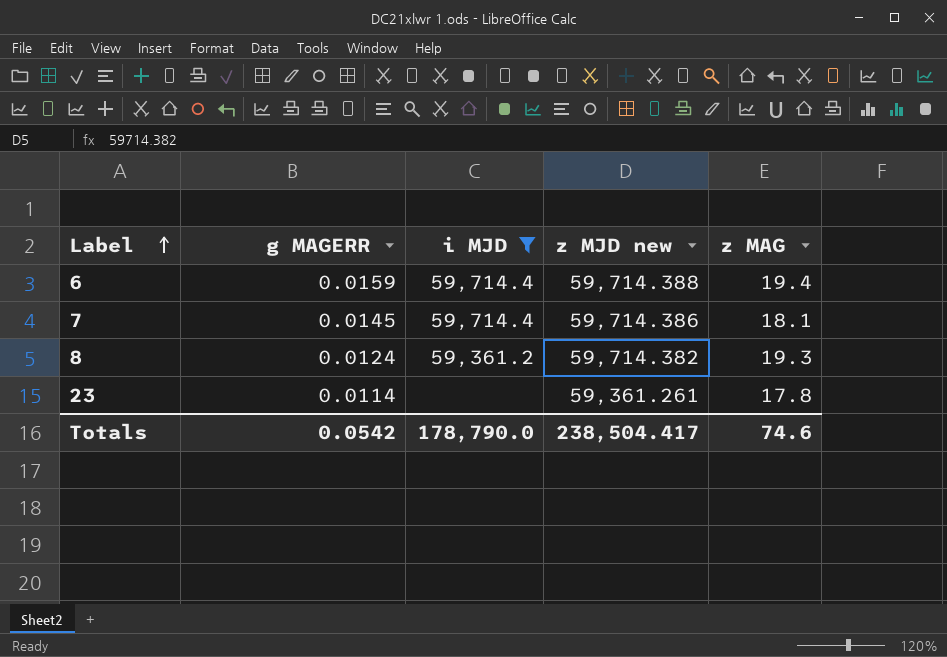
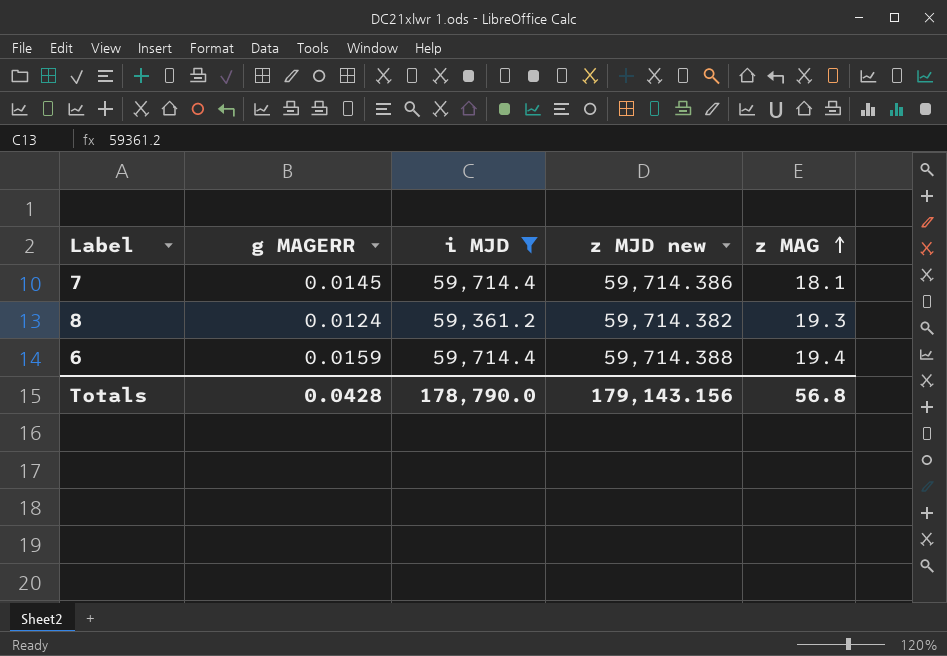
row order: Label ascending -> z MAG ascending
row 23: 0.0114 | none | 59,361.261 | 17.8 -> none
Totals | g MAGERR: 0.0542 -> 0.0428
Totals | z MJD new: 238,504.417 -> 179,143.156
Totals | z MAG: 74.6 -> 56.8

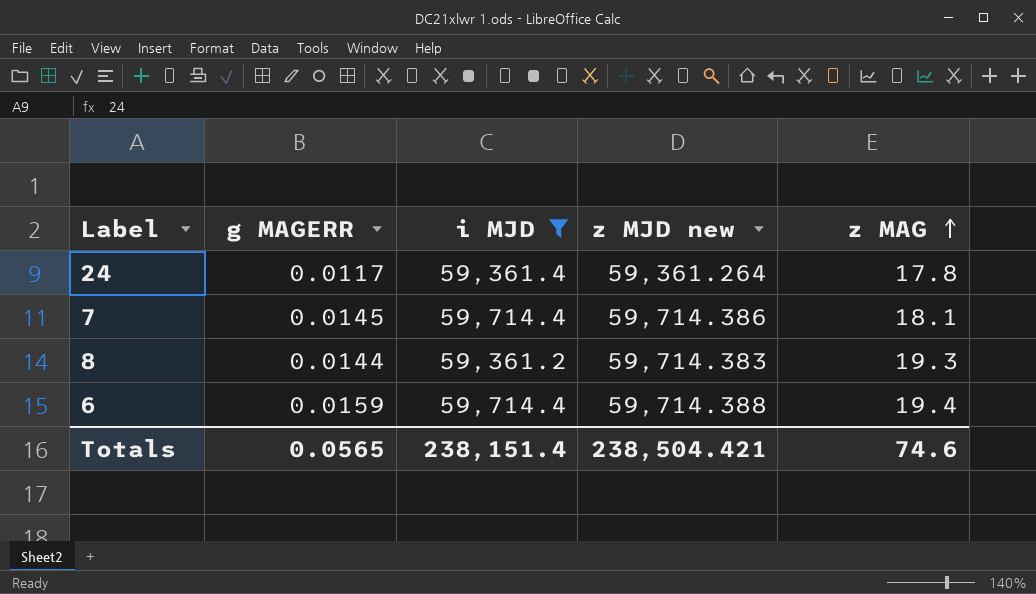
row 24: none -> 0.0117 | 59,361.4 | 59,361.264 | 17.8
8 | g MAGERR: 0.0124 -> 0.0144
8 | z MJD new: 59,714.382 -> 59,714.383
Totals | g MAGERR: 0.0428 -> 0.0565
Totals | i MJD: 178,790.0 -> 238,151.4
Totals | z MJD new: 179,143.156 -> 238,504.421
Totals | z MAG: 56.8 -> 74.6

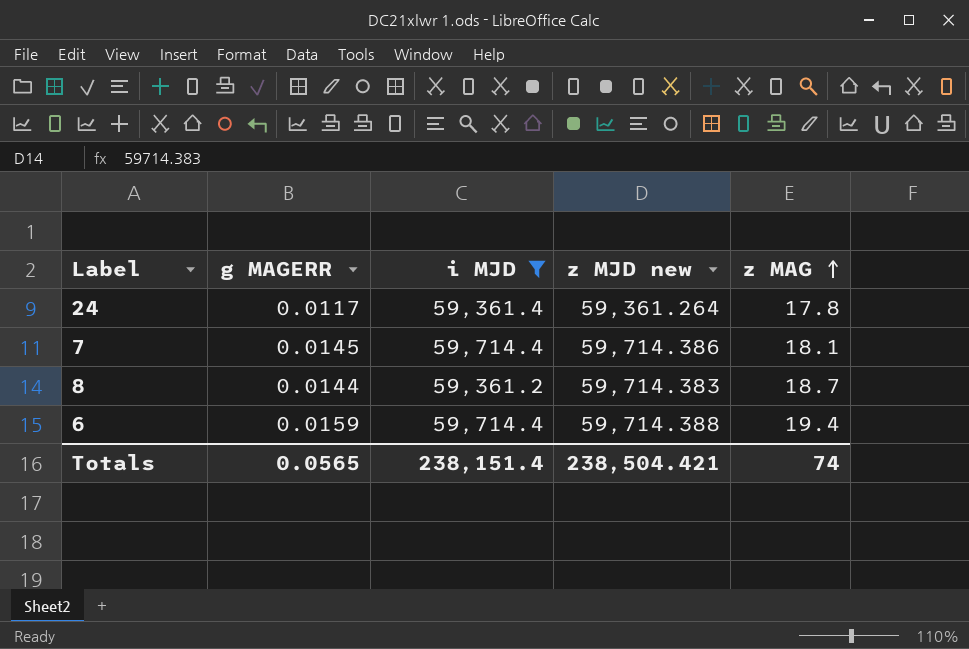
8 | z MAG: 19.3 -> 18.7
Totals | z MAG: 74.6 -> 74

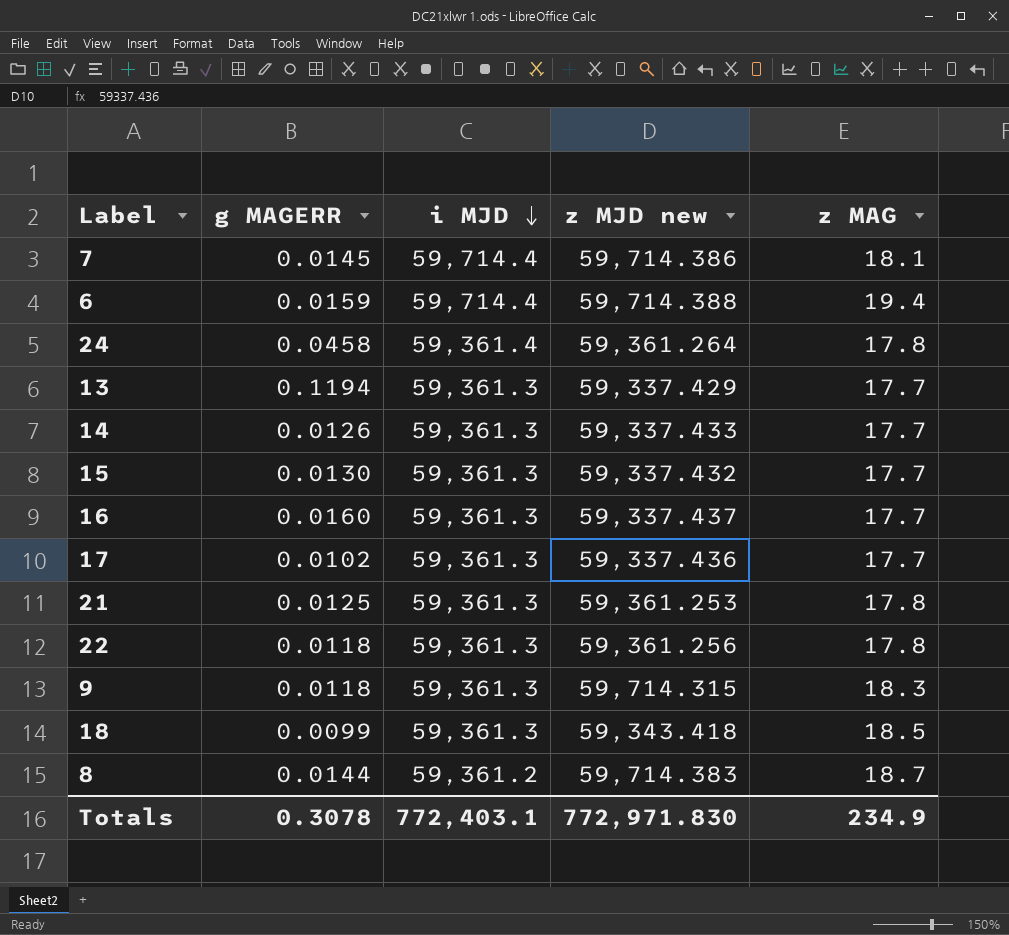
filter: i MJD != 59,361.3 -> none
row order: z MAG ascending -> i MJD descending
24 | g MAGERR: 0.0117 -> 0.0458
Totals | g MAGERR: 0.0565 -> 0.3078
Totals | i MJD: 238,151.4 -> 772,403.1
Totals | z MJD new: 238,504.421 -> 772,971.830
Totals | z MAG: 74 -> 234.9

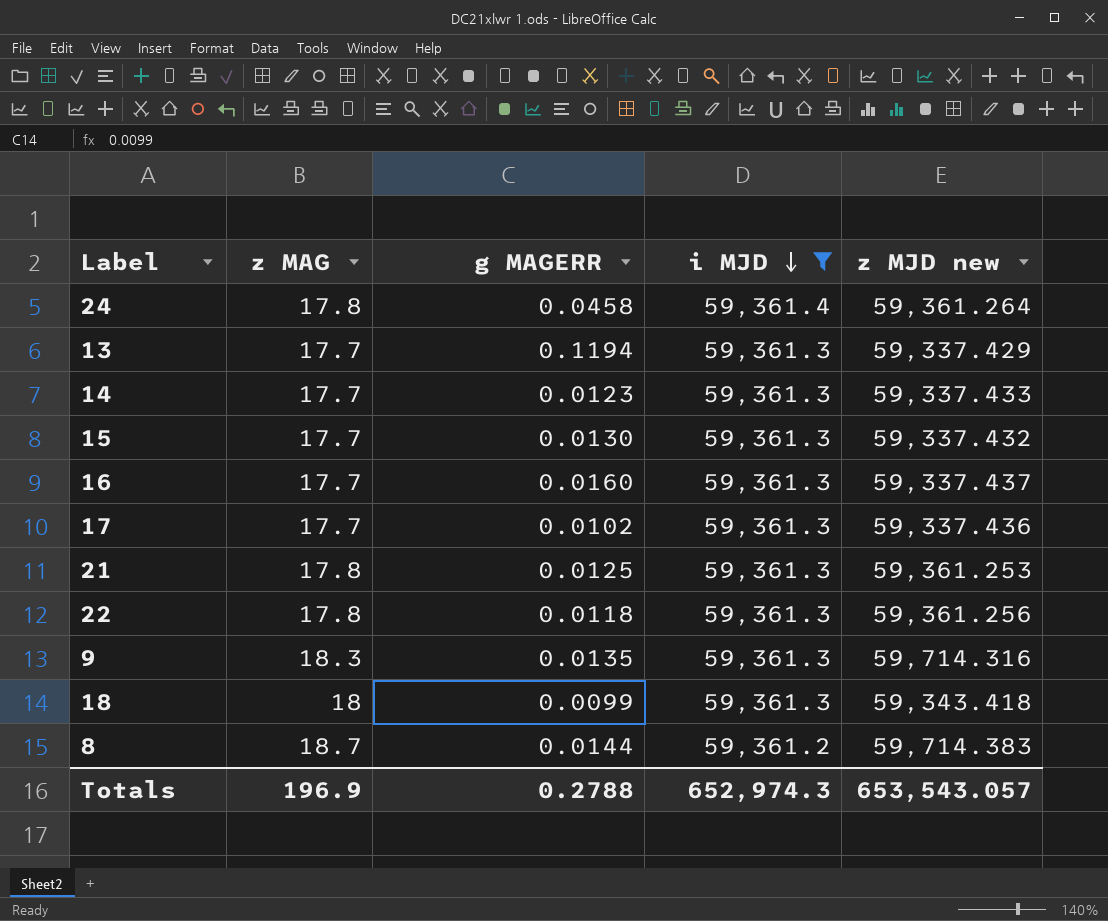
filter: none -> i MJD != 59,714.4
column z MAG | position: 5 -> 2
14 | g MAGERR: 0.0126 -> 0.0123
9 | g MAGERR: 0.0118 -> 0.0135
9 | z MJD new: 59,714.315 -> 59,714.316
18 | z MAG: 18.5 -> 18
Totals | z MAG: 234.9 -> 196.9
Totals | g MAGERR: 0.3078 -> 0.2788
Totals | i MJD: 772,403.1 -> 652,974.3
Totals | z MJD new: 772,971.830 -> 653,543.057

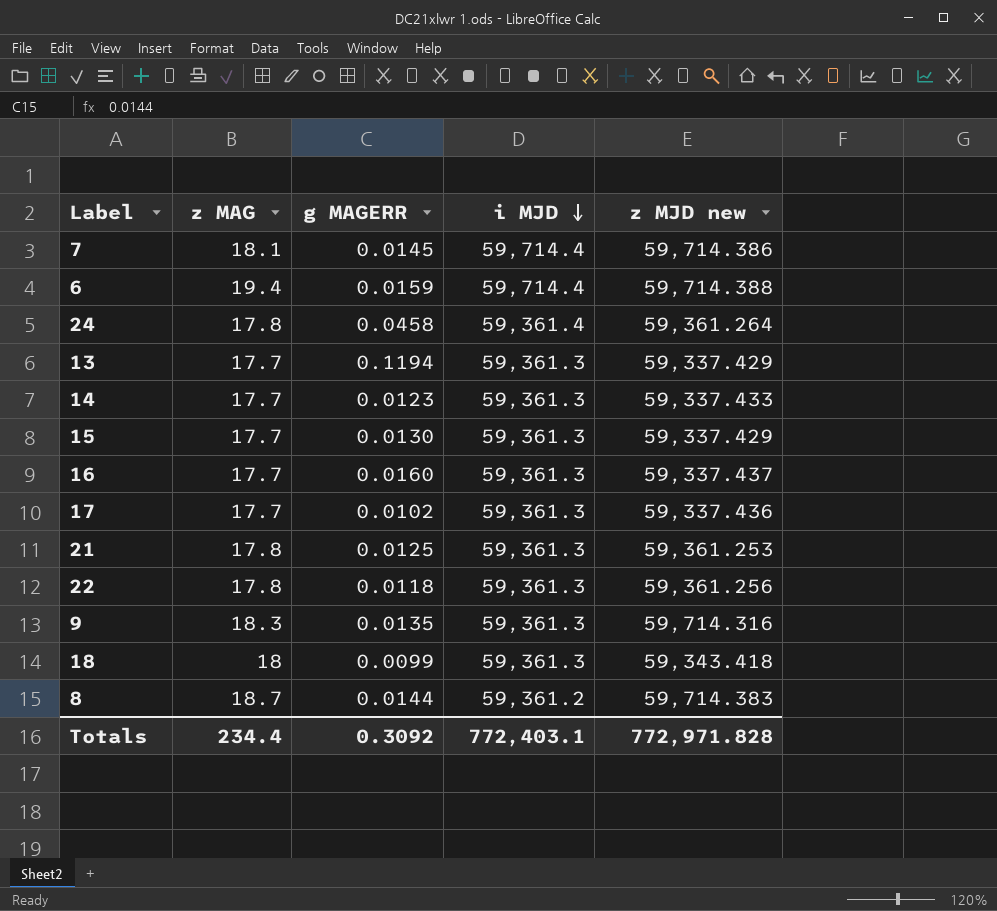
filter: i MJD != 59,714.4 -> none
15 | z MJD new: 59,337.432 -> 59,337.429
Totals | z MAG: 196.9 -> 234.4
Totals | g MAGERR: 0.2788 -> 0.3092
Totals | i MJD: 652,974.3 -> 772,403.1
Totals | z MJD new: 653,543.057 -> 772,971.828

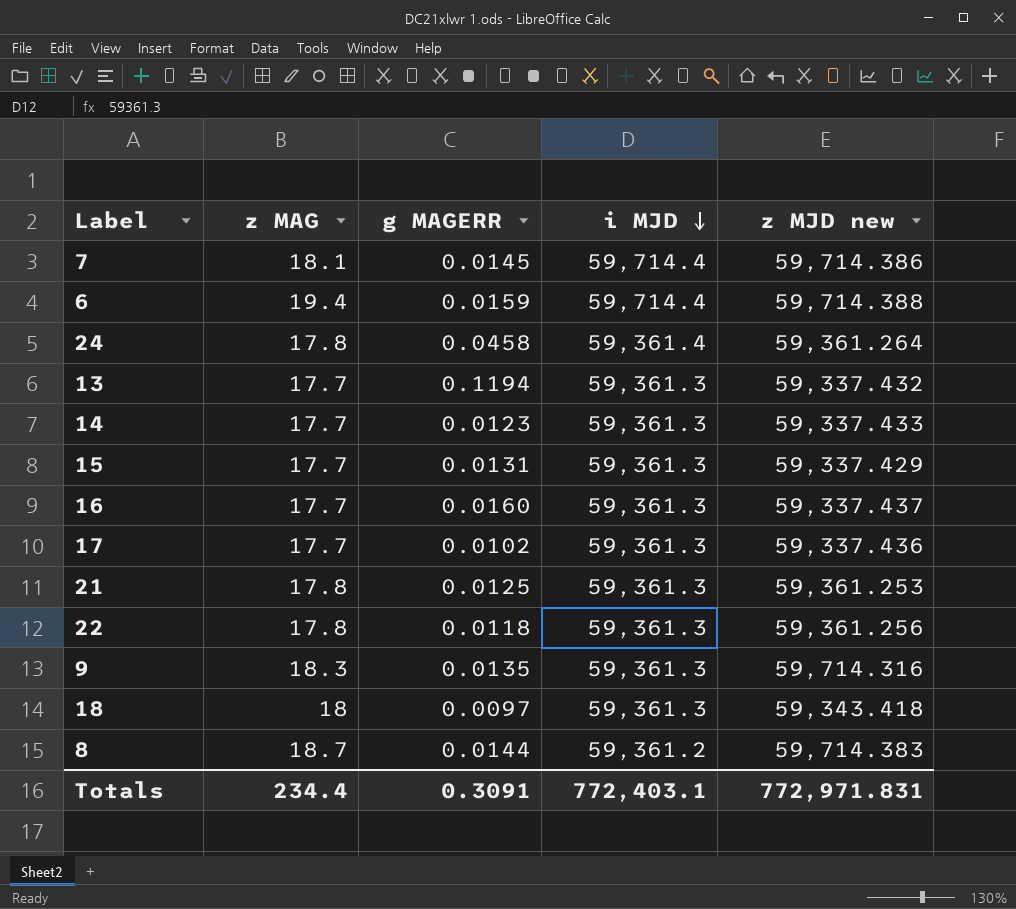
13 | z MJD new: 59,337.429 -> 59,337.432
15 | g MAGERR: 0.0130 -> 0.0131
18 | g MAGERR: 0.0099 -> 0.0097
Totals | g MAGERR: 0.3092 -> 0.3091
Totals | z MJD new: 772,971.828 -> 772,971.831

